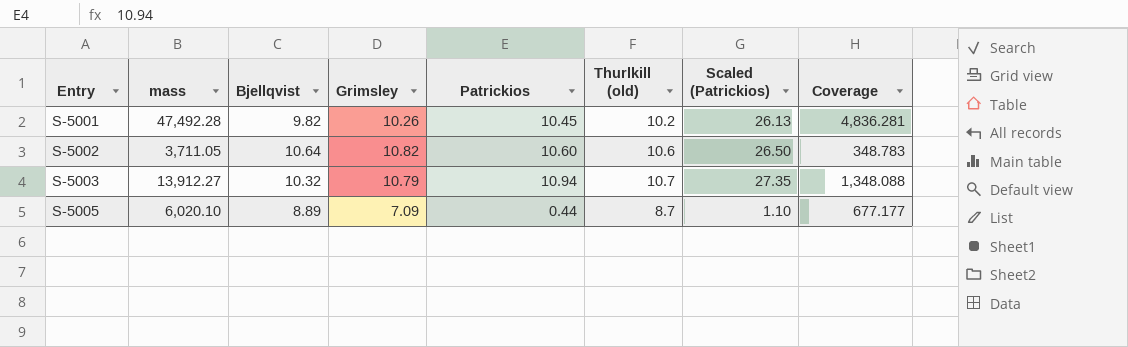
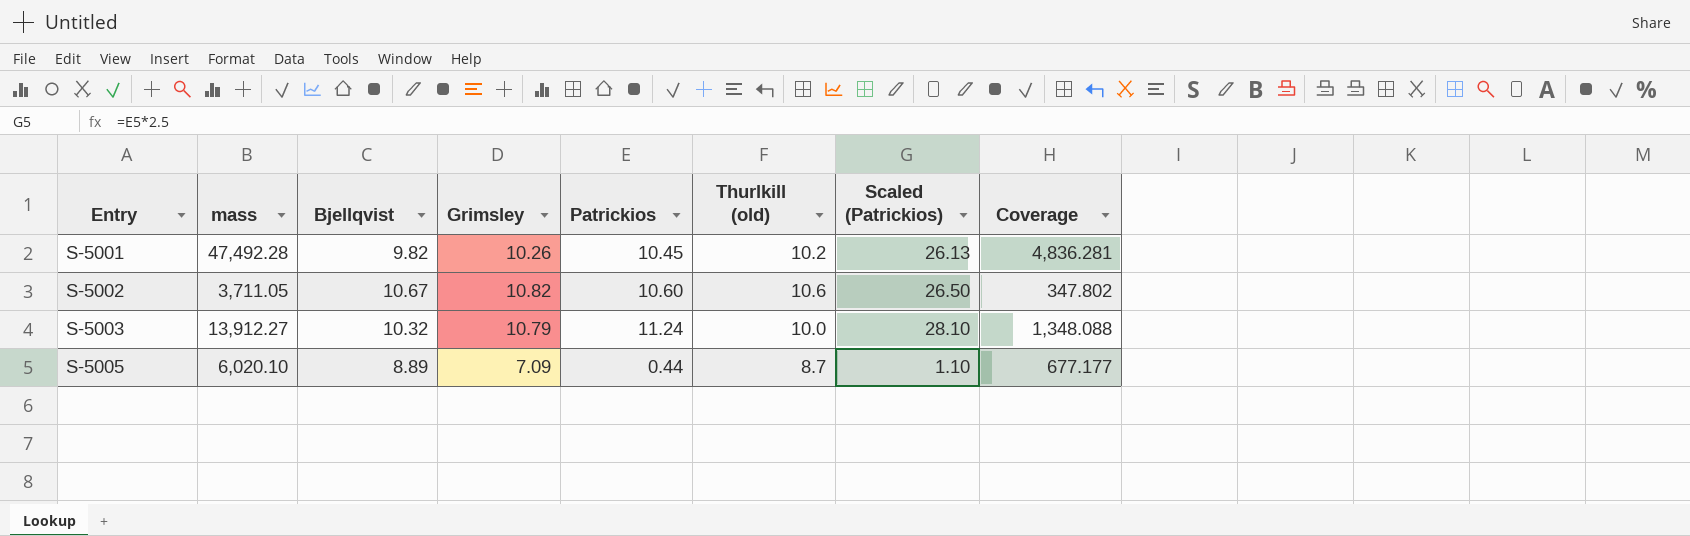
S-5002 | Bjellqvist: 10.64 -> 10.67
S-5002 | Coverage: 348.783 -> 347.802
S-5003 | Patrickios: 10.94 -> 11.24
S-5003 | Thurlkill (old): 10.7 -> 10.0
S-5003 | Scaled (Patrickios): 27.35 -> 28.10

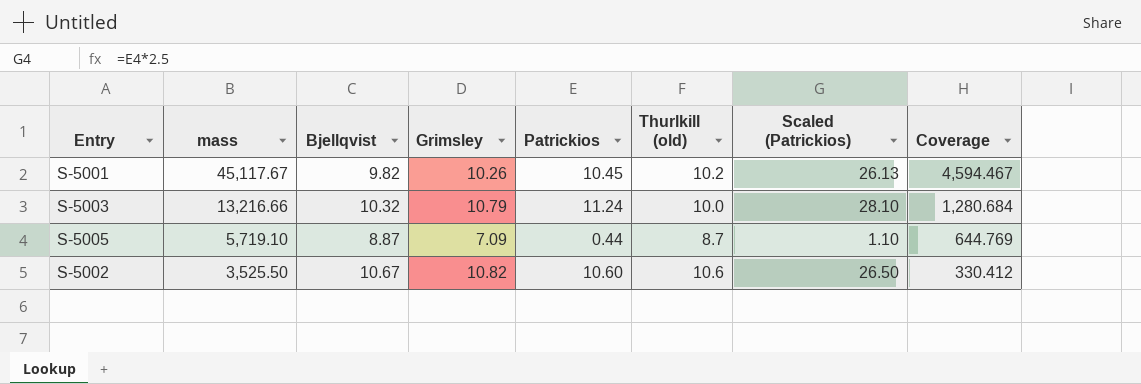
row order: Entry ascending -> mass descending
S-5001 | mass: 47,492.28 -> 45,117.67
S-5001 | Coverage: 4,836.281 -> 4,594.467
S-5003 | mass: 13,912.27 -> 13,216.66
S-5003 | Coverage: 1,348.088 -> 1,280.684
S-5005 | mass: 6,020.10 -> 5,719.10
S-5005 | Bjellqvist: 8.89 -> 8.87
S-5005 | Coverage: 677.177 -> 644.769
S-5002 | mass: 3,711.05 -> 3,525.50
S-5002 | Coverage: 347.802 -> 330.412

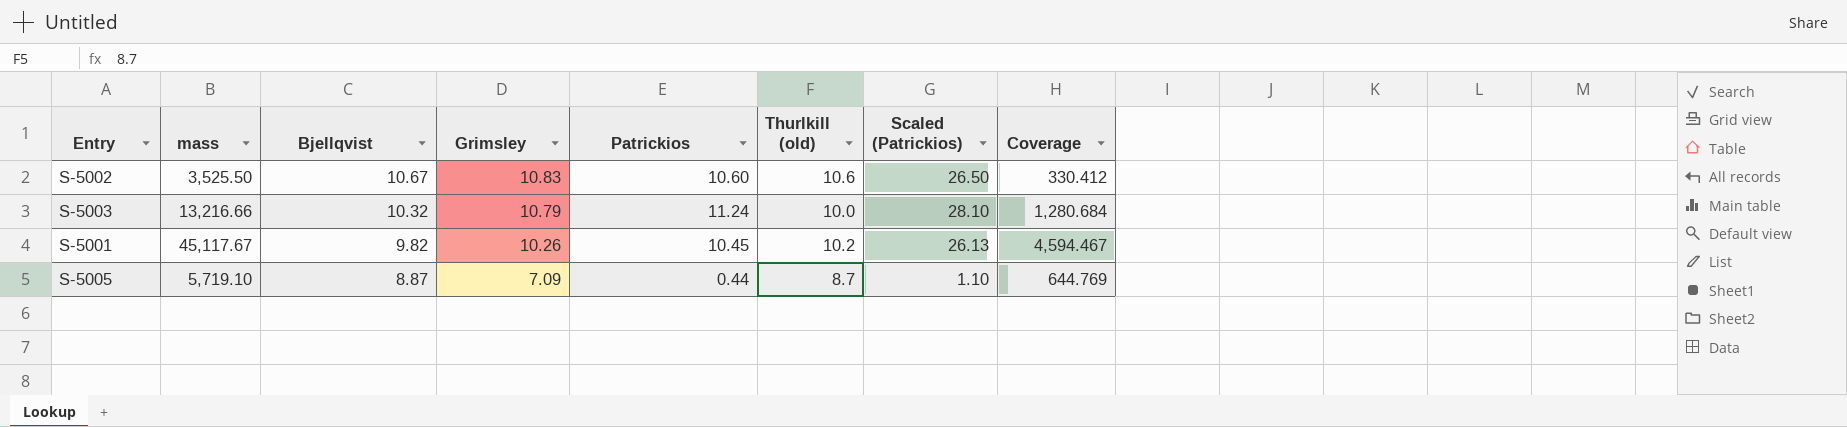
row order: mass descending -> Bjellqvist descending
S-5002 | Grimsley: 10.82 -> 10.83

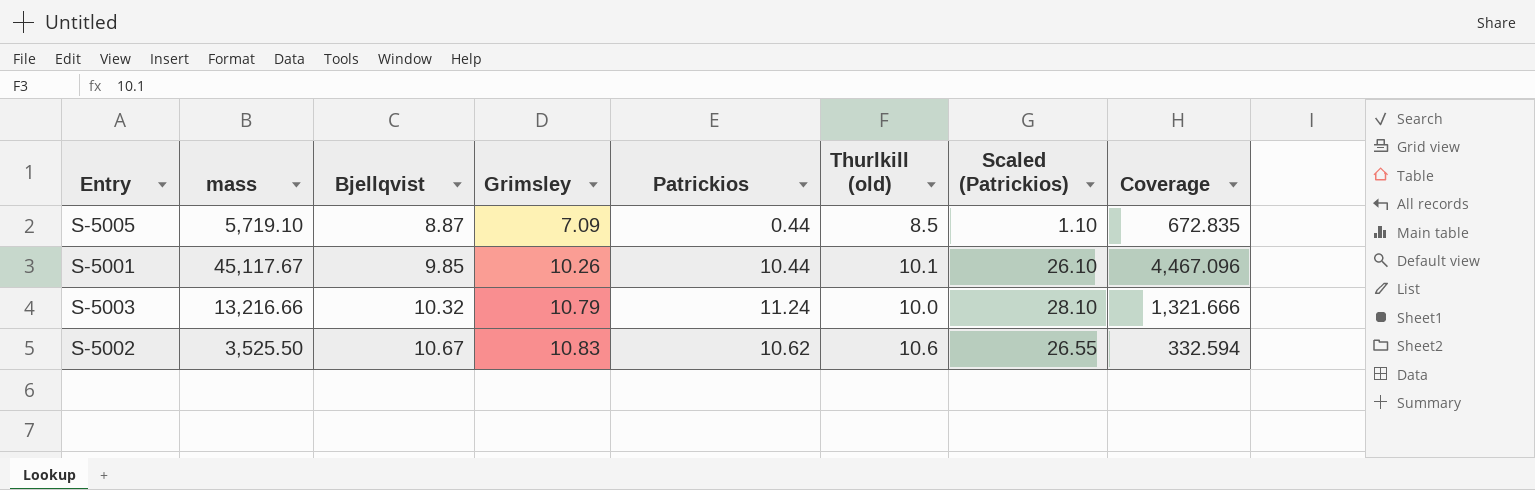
row order: Bjellqvist descending -> Bjellqvist ascending
column Coverage | formula: [mass] / [Bjellqvist] -> [mass] / [Thurlkill (old)]
S-5005 | Thurlkill (old): 8.7 -> 8.5
S-5001 | Bjellqvist: 9.82 -> 9.85
S-5001 | Patrickios: 10.45 -> 10.44
S-5001 | Thurlkill (old): 10.2 -> 10.1
S-5001 | Scaled (Patrickios): 26.13 -> 26.10
S-5002 | Patrickios: 10.60 -> 10.62
S-5002 | Scaled (Patrickios): 26.50 -> 26.55

